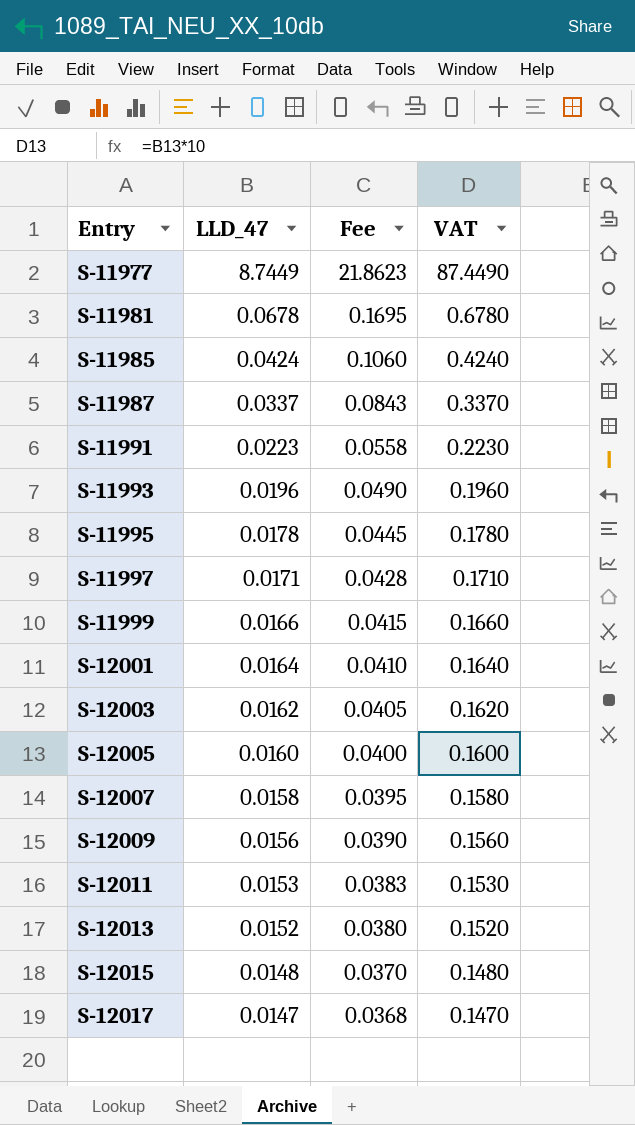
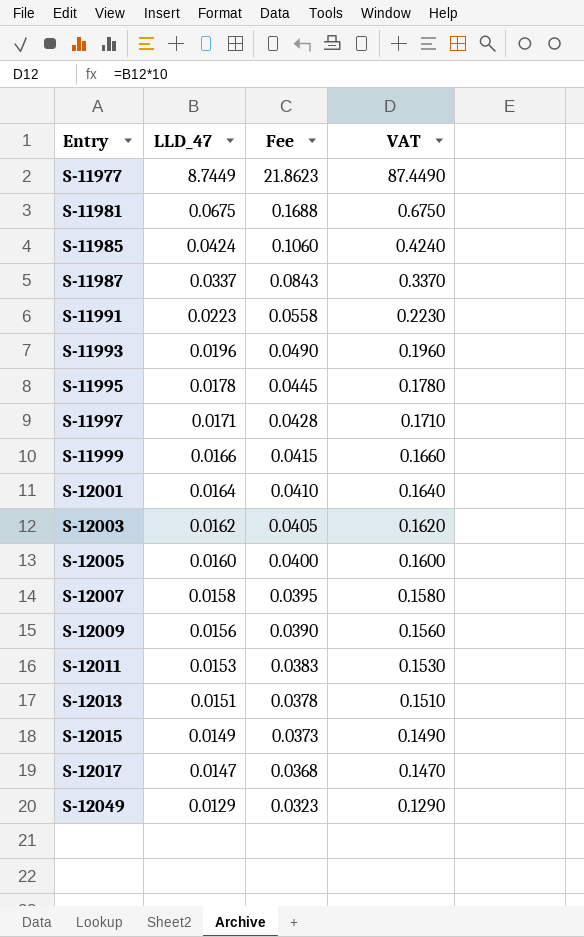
S-11981 | LLD_47: 0.0678 -> 0.0675
S-11981 | Fee: 0.1695 -> 0.1688
S-11981 | VAT: 0.6780 -> 0.6750
S-12013 | LLD_47: 0.0152 -> 0.0151
S-12013 | Fee: 0.0380 -> 0.0378
S-12013 | VAT: 0.1520 -> 0.1510
S-12015 | LLD_47: 0.0148 -> 0.0149
S-12015 | Fee: 0.0370 -> 0.0373
S-12015 | VAT: 0.1480 -> 0.1490
row S-12049: none -> 0.0129 | 0.0323 | 0.1290

